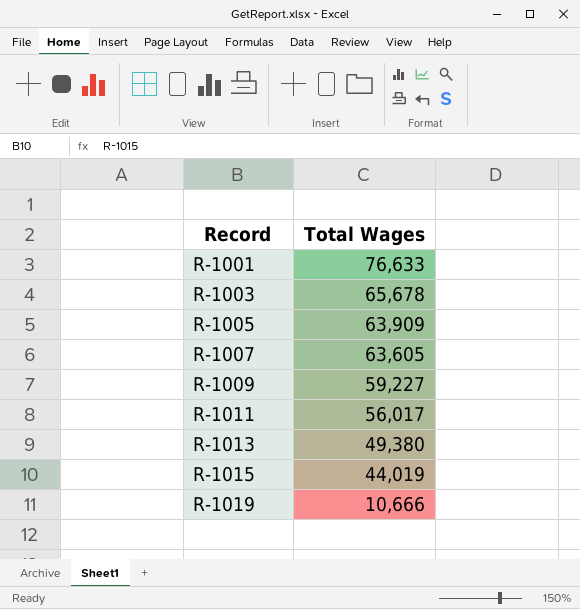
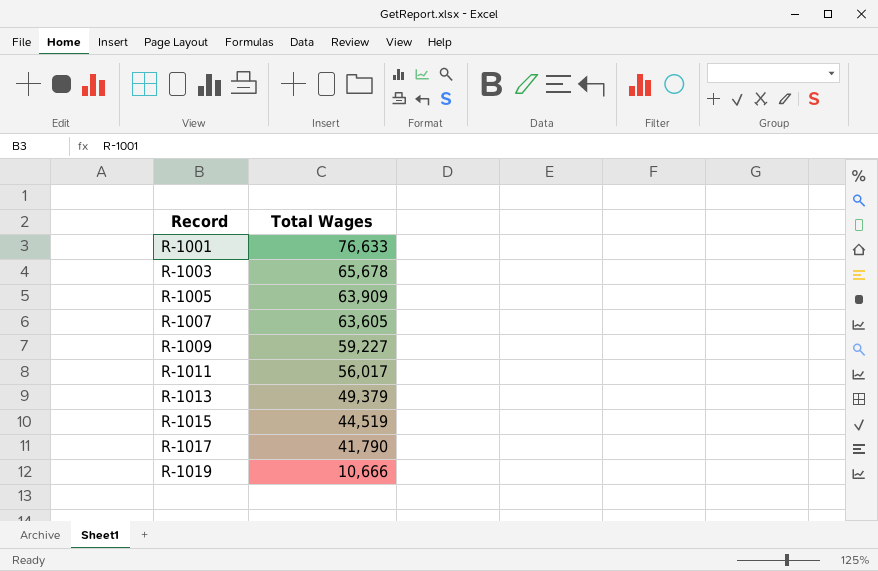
R-1013 | Total Wages: 49,380 -> 49,379
R-1015 | Total Wages: 44,019 -> 44,519
row R-1017: none -> 41,790

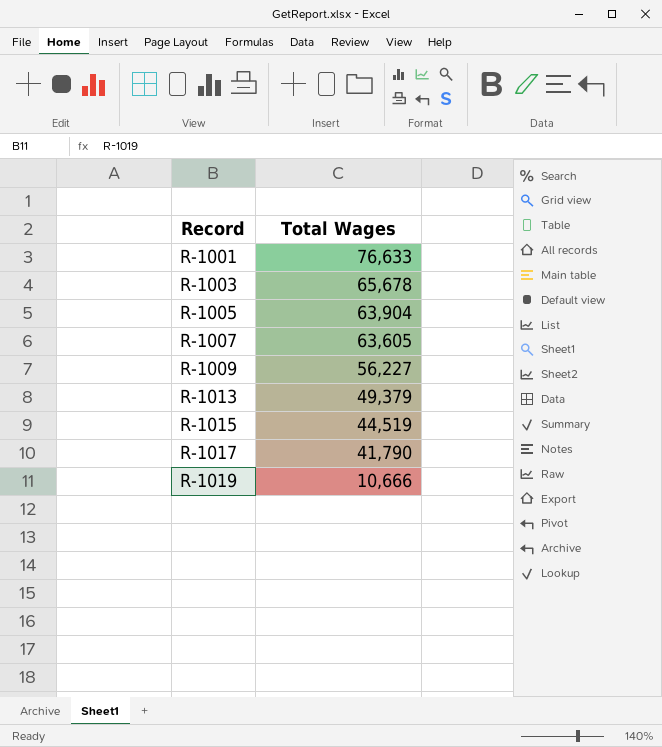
row R-1011: 56,017 -> none
R-1005 | Total Wages: 63,909 -> 63,904
R-1009 | Total Wages: 59,227 -> 56,227

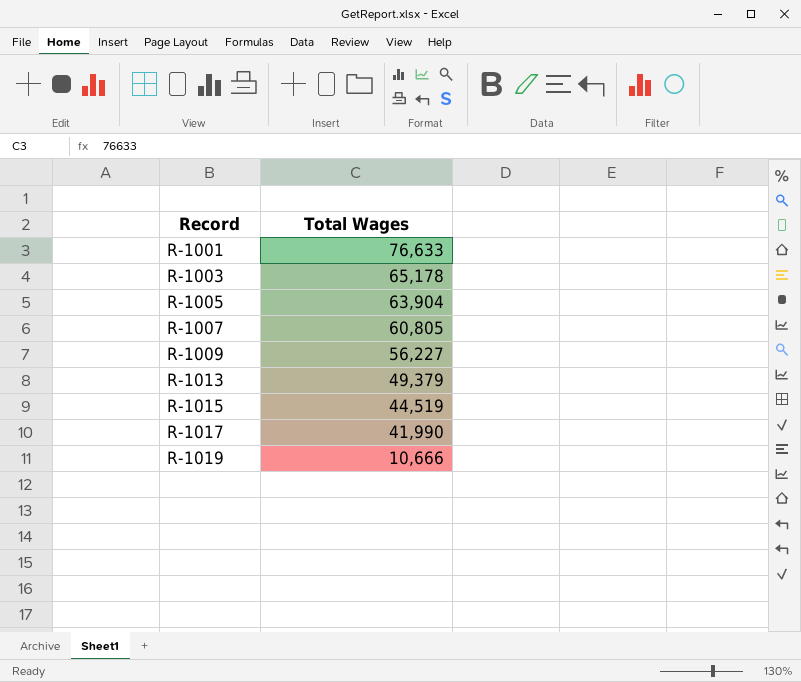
R-1003 | Total Wages: 65,678 -> 65,178
R-1007 | Total Wages: 63,605 -> 60,805
R-1017 | Total Wages: 41,790 -> 41,990

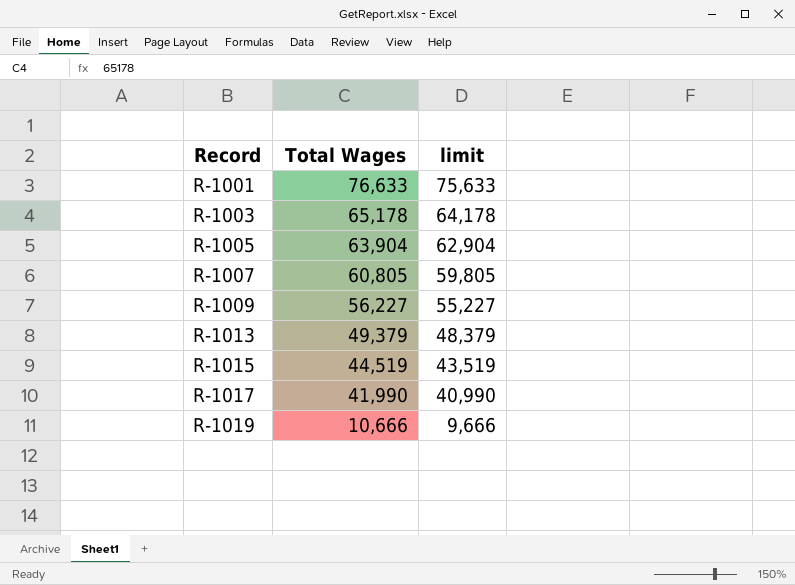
column limit | formula: none -> [Total Wages] - 1000

